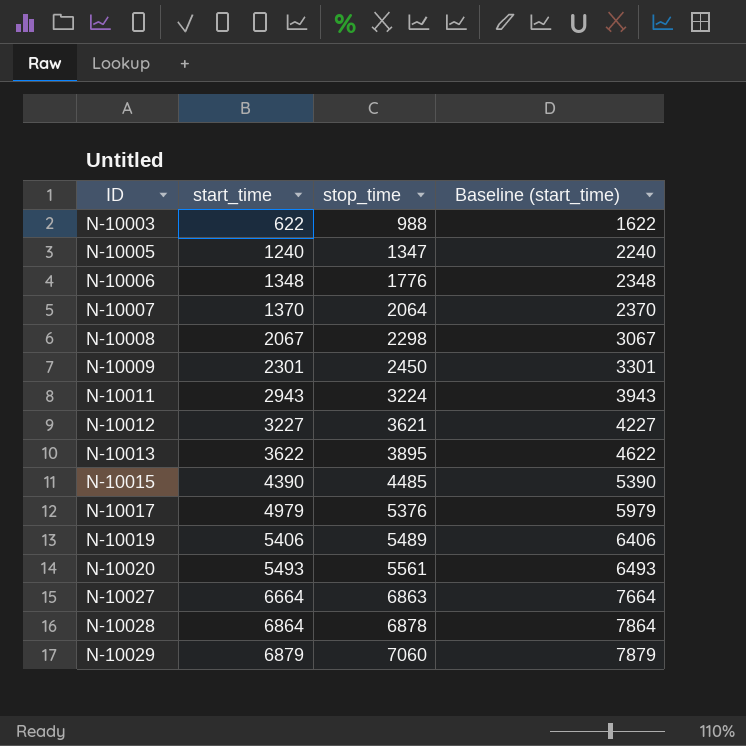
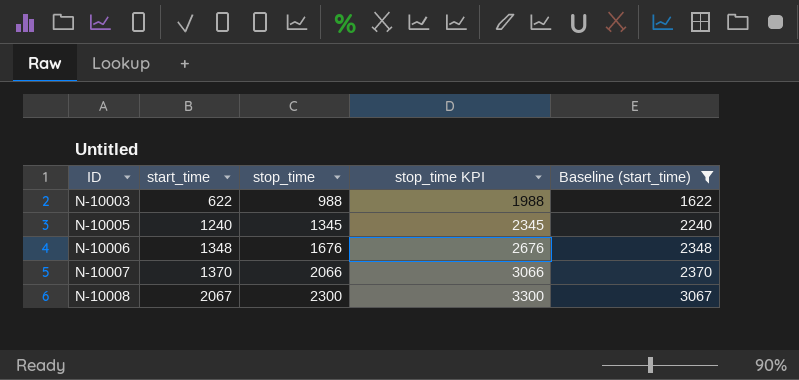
filter: none -> Baseline (start_time) <= 3067
column stop_time KPI | formula: none -> [stop_time] + 1000
N-10005 | stop_time: 1347 -> 1345
N-10006 | stop_time: 1776 -> 1676
N-10007 | stop_time: 2064 -> 2066
N-10008 | stop_time: 2298 -> 2300

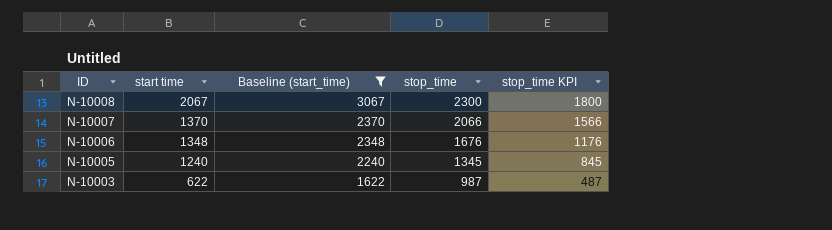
row order: ID ascending -> ID descending
column name: start_time -> start time
column Baseline (start_time) | position: 5 -> 3
column stop_time KPI | formula: [stop_time] + 1000 -> [stop_time] - 500
N-10003 | stop_time: 988 -> 987

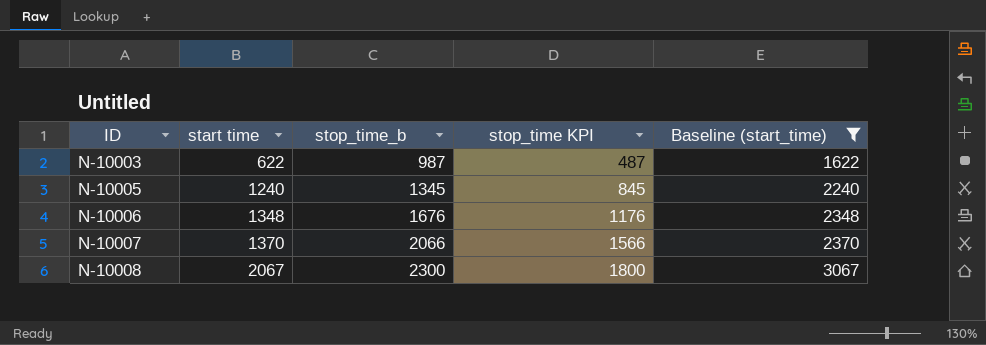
row order: ID descending -> ID ascending
column name: stop_time -> stop_time_b
column Baseline (start_time) | position: 3 -> 5

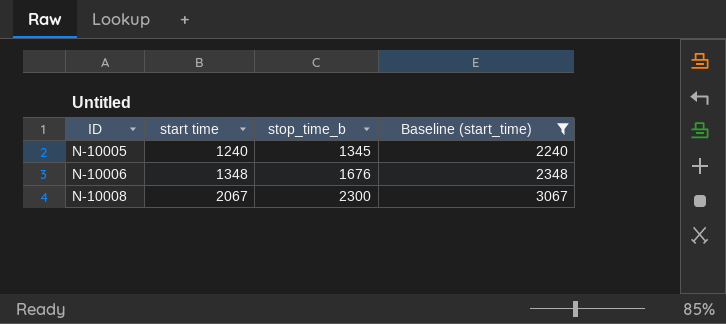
column stop_time KPI | formula: [stop_time_b] - 500 -> none
row N-10003: 622 | 987 | 487 | 1622 -> none
row N-10007: 1370 | 2066 | 1566 | 2370 -> none

